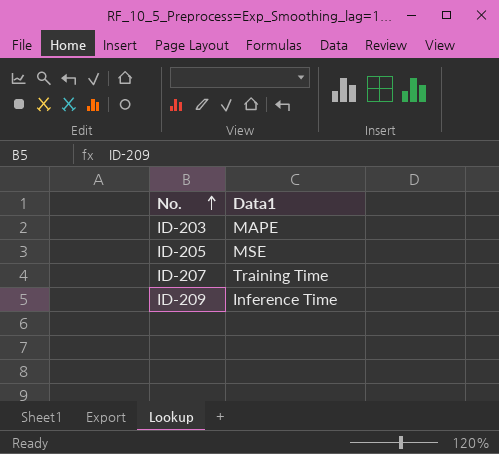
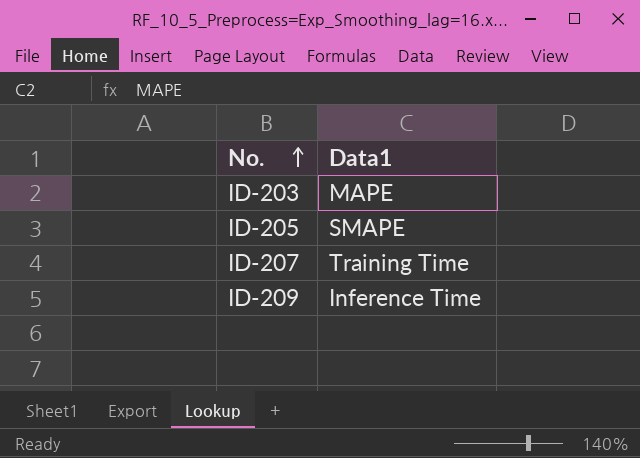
ID-205 | Data1: MSE -> SMAPE

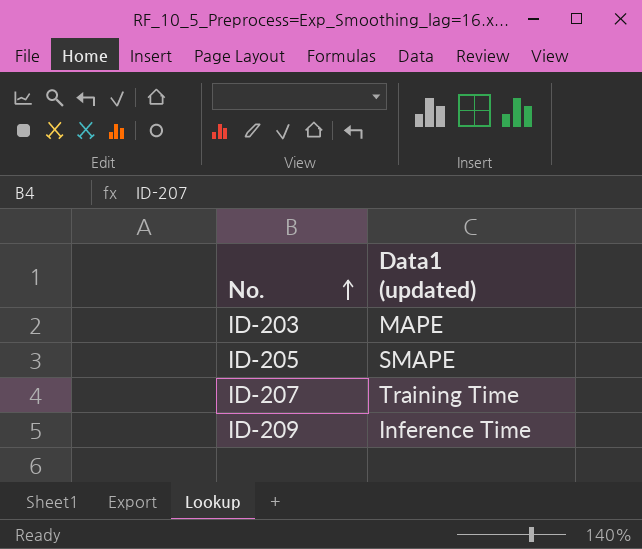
column name: Data1 -> Data1 (updated)

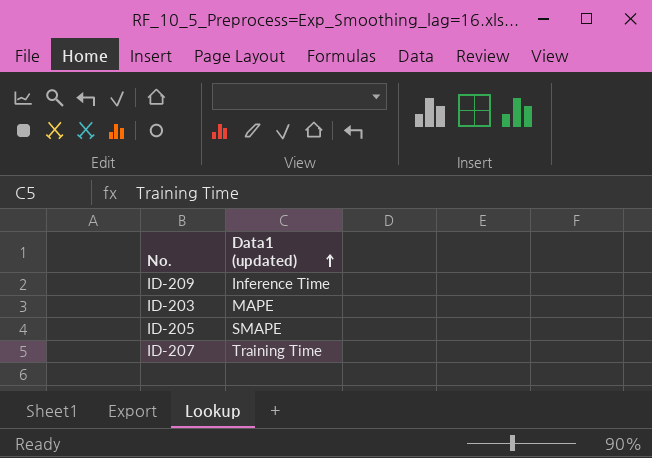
row order: No. ascending -> Data1 (updated) ascending

